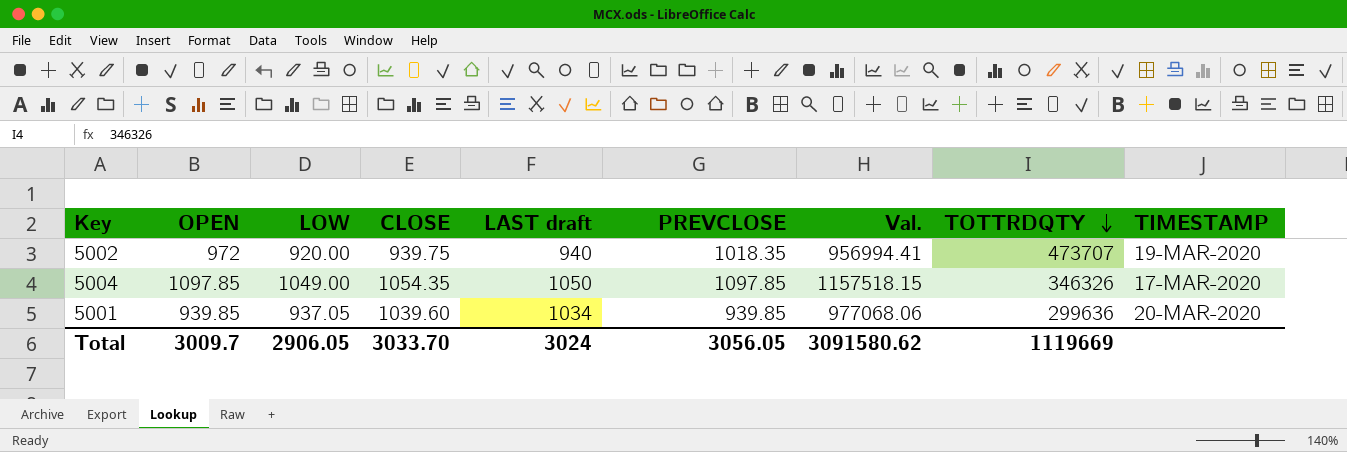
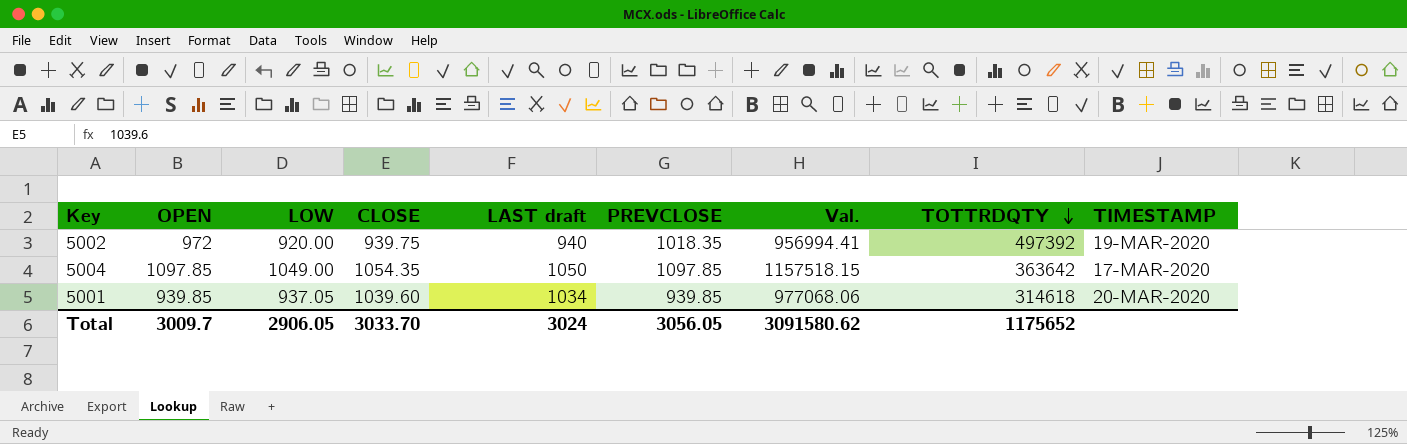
5002 | TOTTRDQTY: 473707 -> 497392
5004 | TOTTRDQTY: 346326 -> 363642
5001 | TOTTRDQTY: 299636 -> 314618
Total | TOTTRDQTY: 1119669 -> 1175652

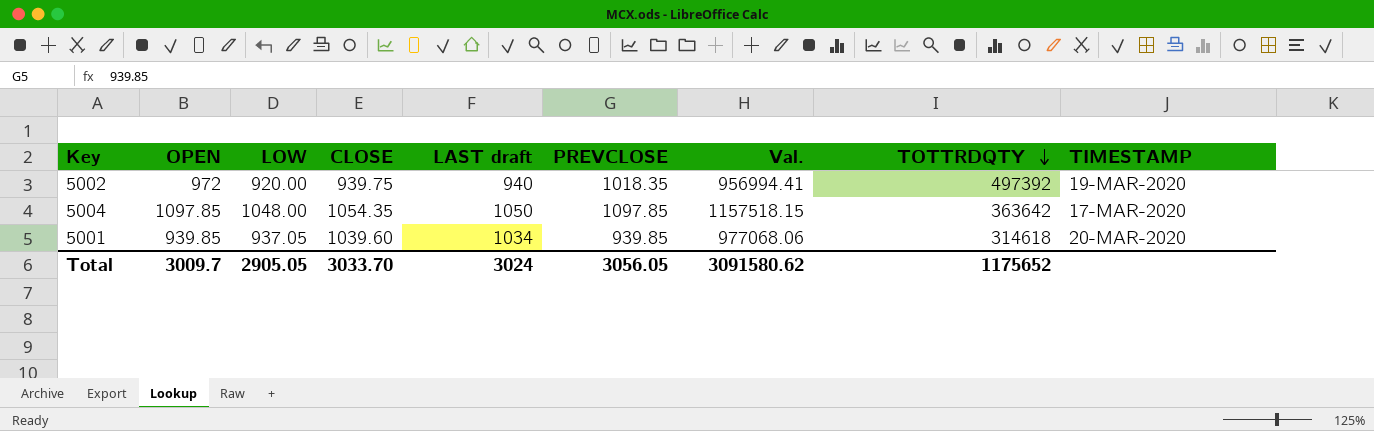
5004 | LOW: 1049.00 -> 1048.00
Total | LOW: 2906.05 -> 2905.05

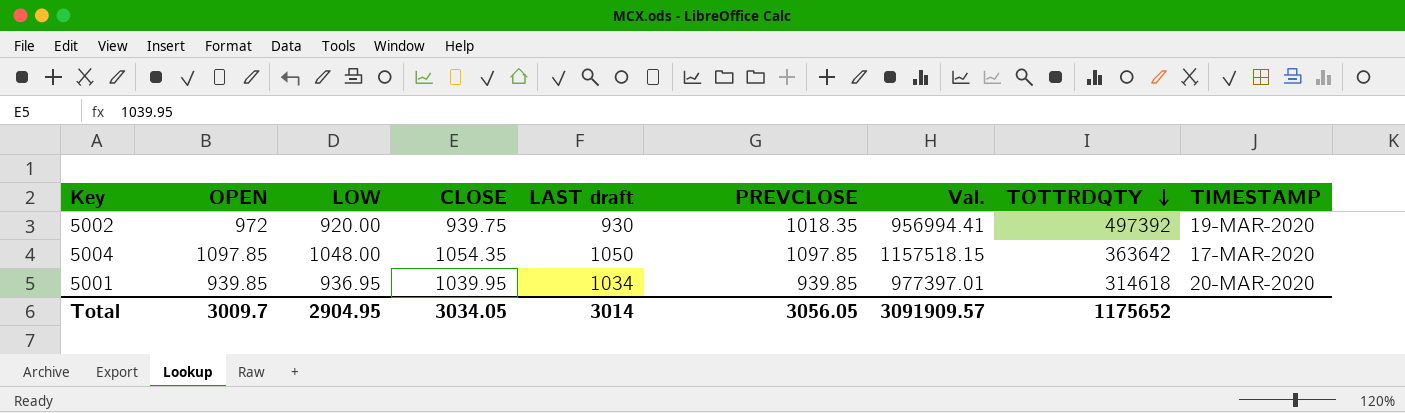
5002 | LAST draft: 940 -> 930
5001 | LOW: 937.05 -> 936.95
5001 | CLOSE: 1039.60 -> 1039.95
5001 | Val.: 977068.06 -> 977397.01
Total | LOW: 2905.05 -> 2904.95
Total | CLOSE: 3033.70 -> 3034.05
Total | LAST draft: 3024 -> 3014
Total | Val.: 3091580.62 -> 3091909.57

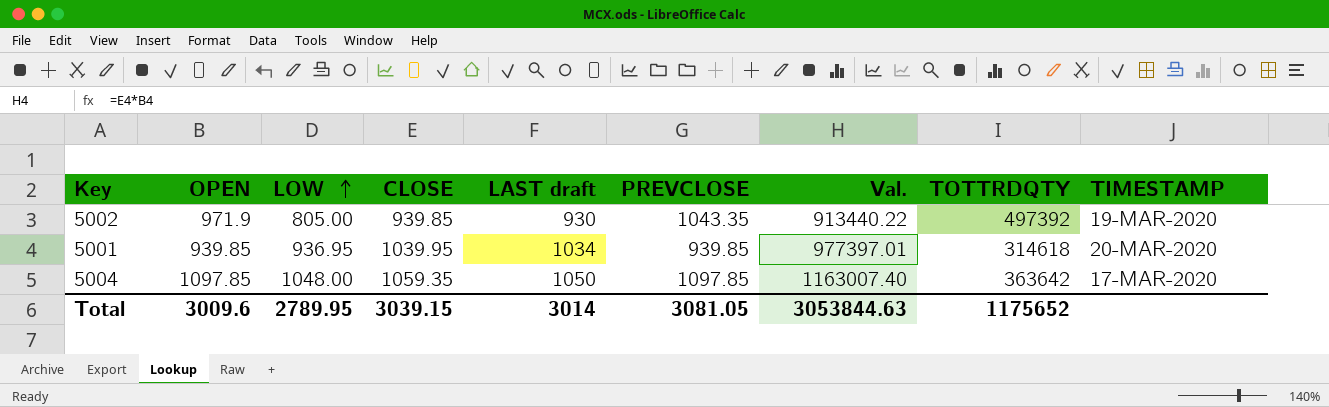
row order: TOTTRDQTY descending -> LOW ascending
column Val. | formula: [CLOSE] * [PREVCLOSE] -> [OPEN] * [CLOSE]
5002 | OPEN: 972 -> 971.9
5002 | LOW: 920.00 -> 805.00
5002 | CLOSE: 939.75 -> 939.85
5002 | PREVCLOSE: 1018.35 -> 1043.35
5004 | CLOSE: 1054.35 -> 1059.35
Total | OPEN: 3009.7 -> 3009.6
Total | LOW: 2904.95 -> 2789.95
Total | CLOSE: 3034.05 -> 3039.15
Total | PREVCLOSE: 3056.05 -> 3081.05
Total | Val.: 3091909.57 -> 3053844.63

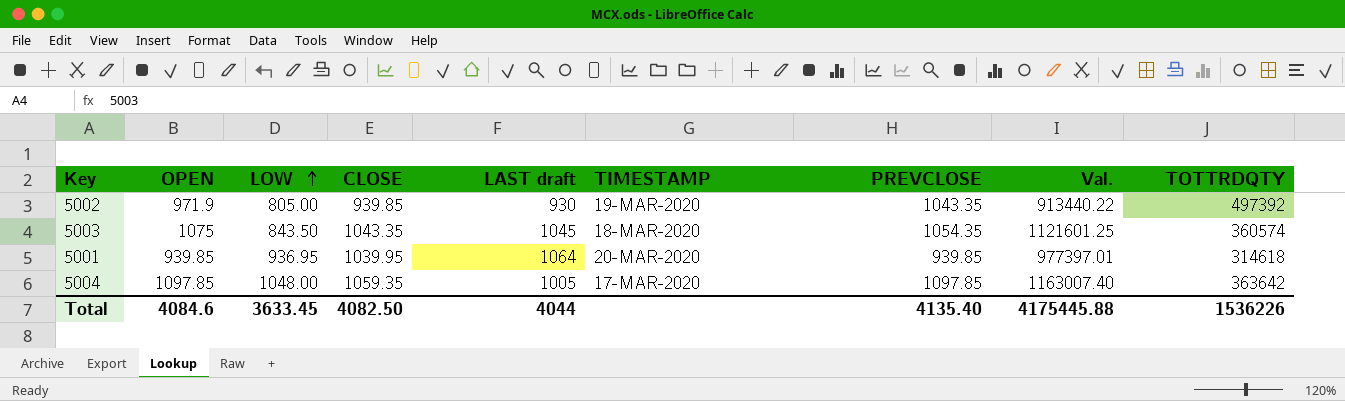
column TIMESTAMP | position: 9 -> 6
row 5003: none -> 1075 | 843.50 | 1043.35 | 1045 | 18-MAR-2020 | 1054.35 | 1121601.25 | 360574
5001 | LAST draft: 1034 -> 1064
5004 | LAST draft: 1050 -> 1005
Total | OPEN: 3009.6 -> 4084.6
Total | LOW: 2789.95 -> 3633.45
Total | CLOSE: 3039.15 -> 4082.50
Total | LAST draft: 3014 -> 4044
Total | PREVCLOSE: 3081.05 -> 4135.40
Total | Val.: 3053844.63 -> 4175445.88
Total | TOTTRDQTY: 1175652 -> 1536226

